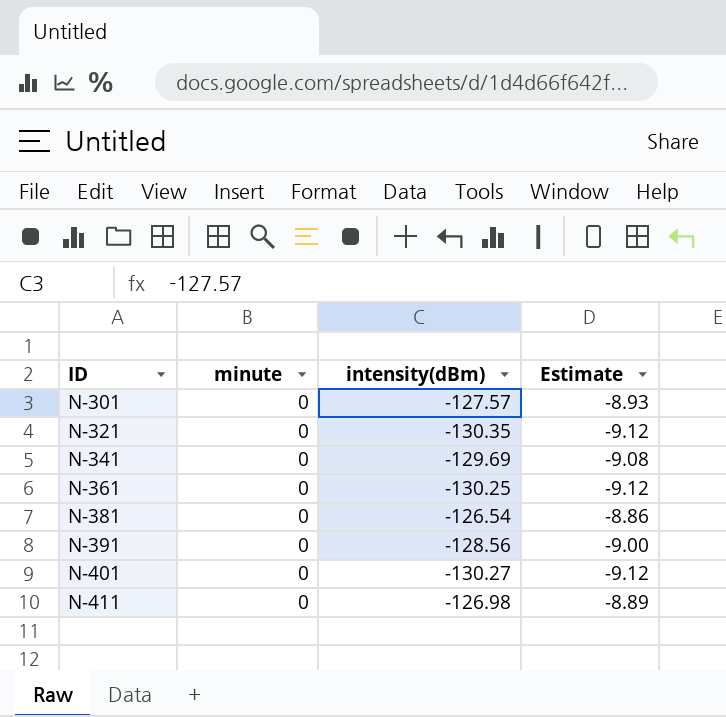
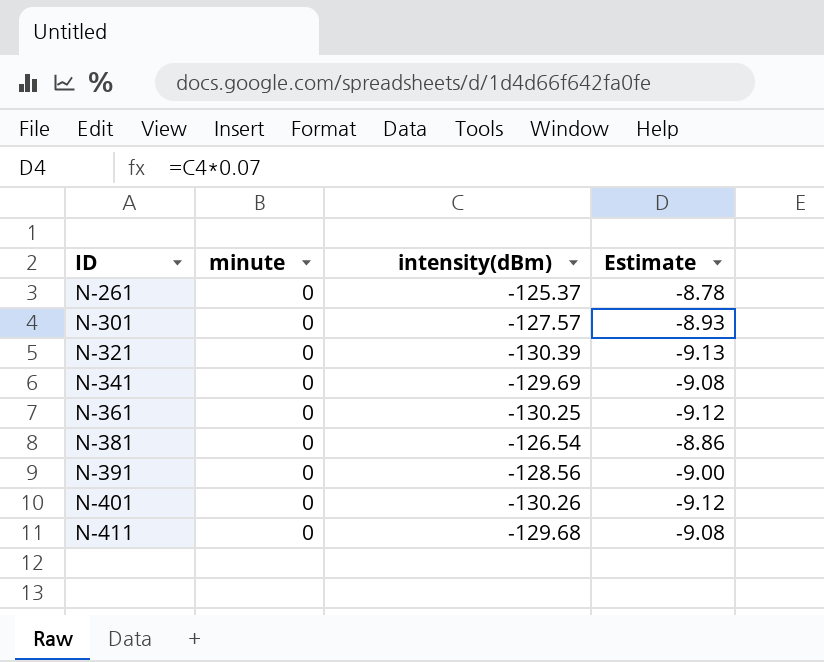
row N-261: none -> 0 | -125.37 | -8.78
N-321 | intensity(dBm): -130.35 -> -130.39
N-321 | Estimate: -9.12 -> -9.13
N-401 | intensity(dBm): -130.27 -> -130.26
N-411 | intensity(dBm): -126.98 -> -129.68
N-411 | Estimate: -8.89 -> -9.08

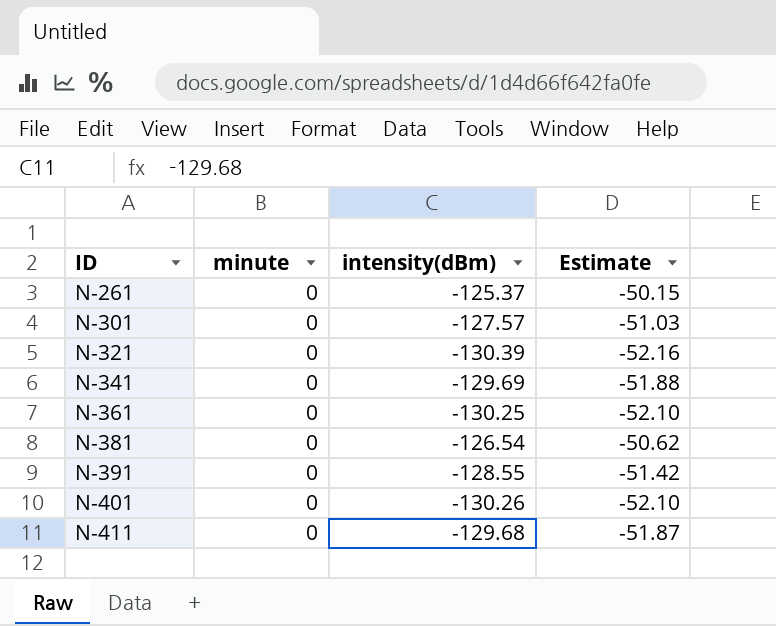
column Estimate | formula: [intensity(dBm)] * 0.07 -> [intensity(dBm)] * 0.4
N-391 | intensity(dBm): -128.56 -> -128.55

